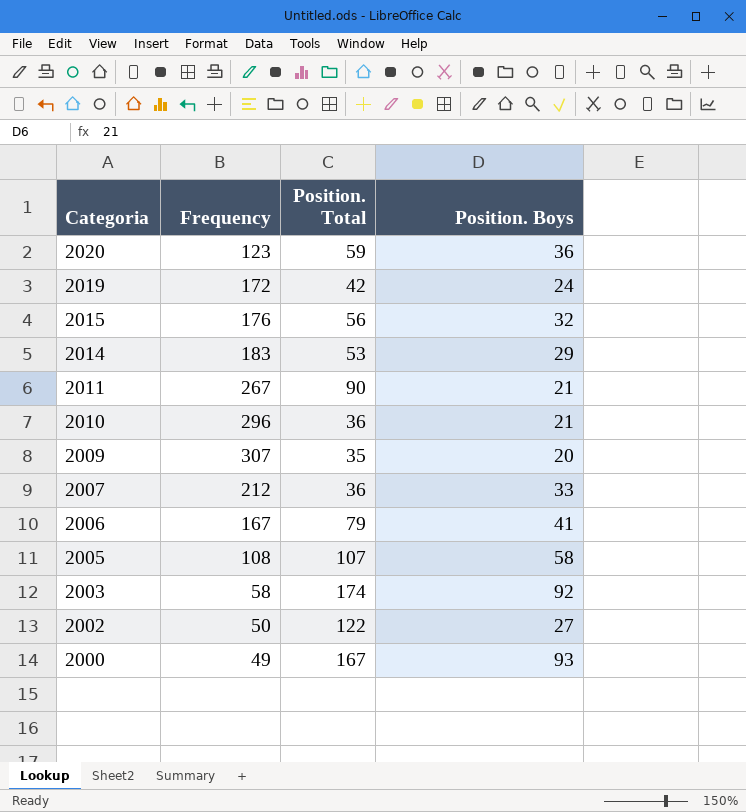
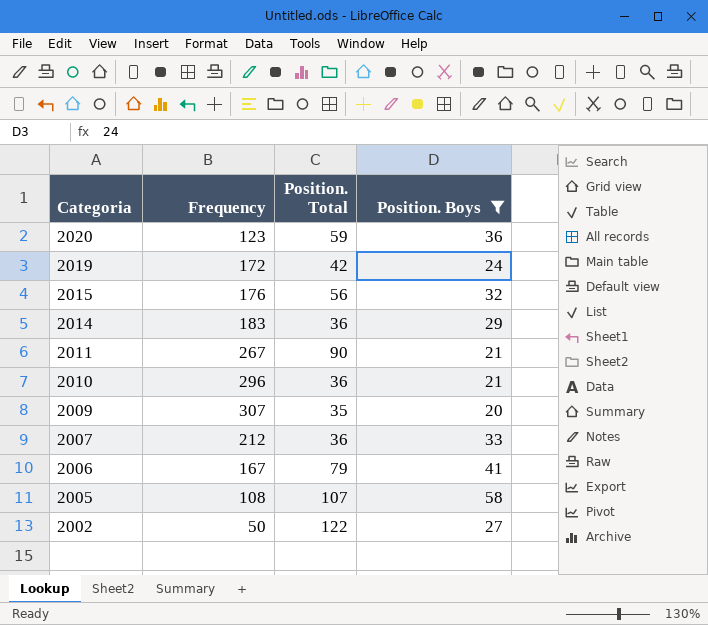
filter: none -> Position. Boys <= 58
2014 | Position. Total: 53 -> 36

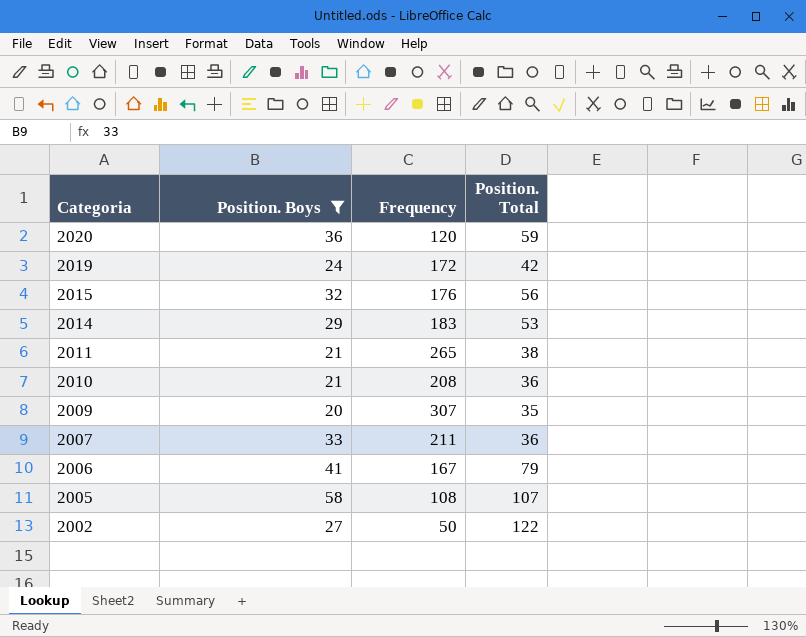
column Position. Boys | position: 4 -> 2
2020 | Frequency: 123 -> 120
2014 | Position. Total: 36 -> 53
2011 | Frequency: 267 -> 265
2011 | Position. Total: 90 -> 38
2010 | Frequency: 296 -> 208
2007 | Frequency: 212 -> 211

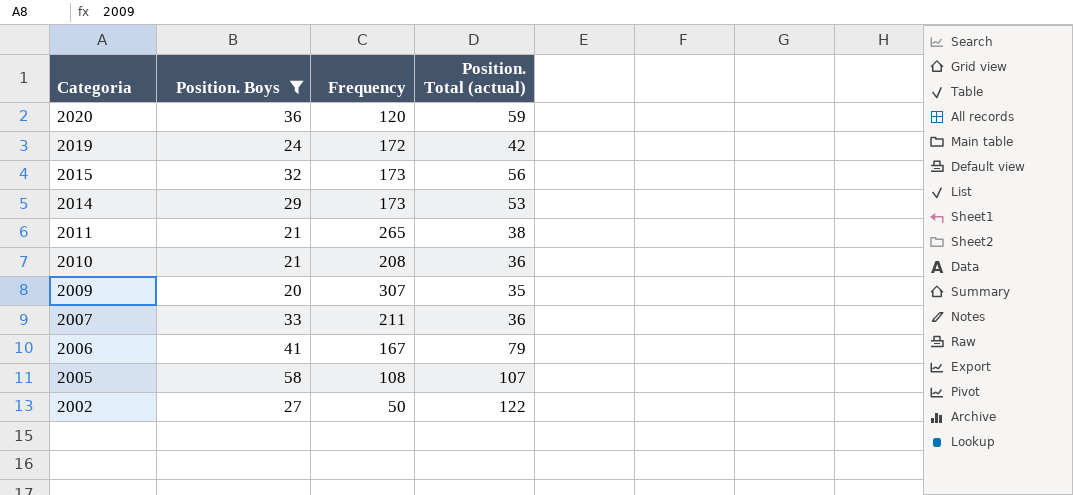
column name: Position. Total -> Position. Total (actual)
2015 | Frequency: 176 -> 173
2014 | Frequency: 183 -> 173

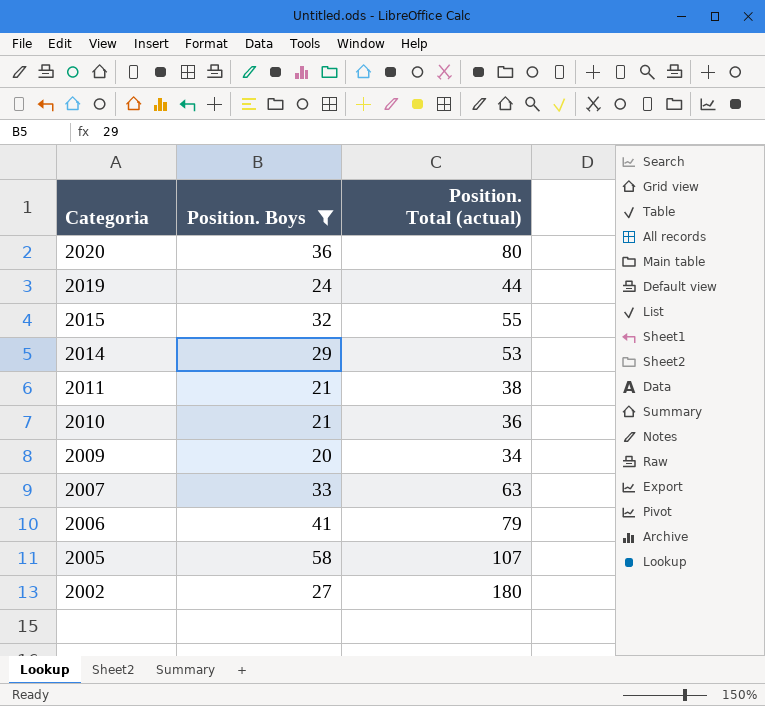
column Frequency | position: 3 -> none
2020 | Position. Total (actual): 59 -> 80
2019 | Position. Total (actual): 42 -> 44
2015 | Position. Total (actual): 56 -> 55
2009 | Position. Total (actual): 35 -> 34
2007 | Position. Total (actual): 36 -> 63
2002 | Position. Total (actual): 122 -> 180

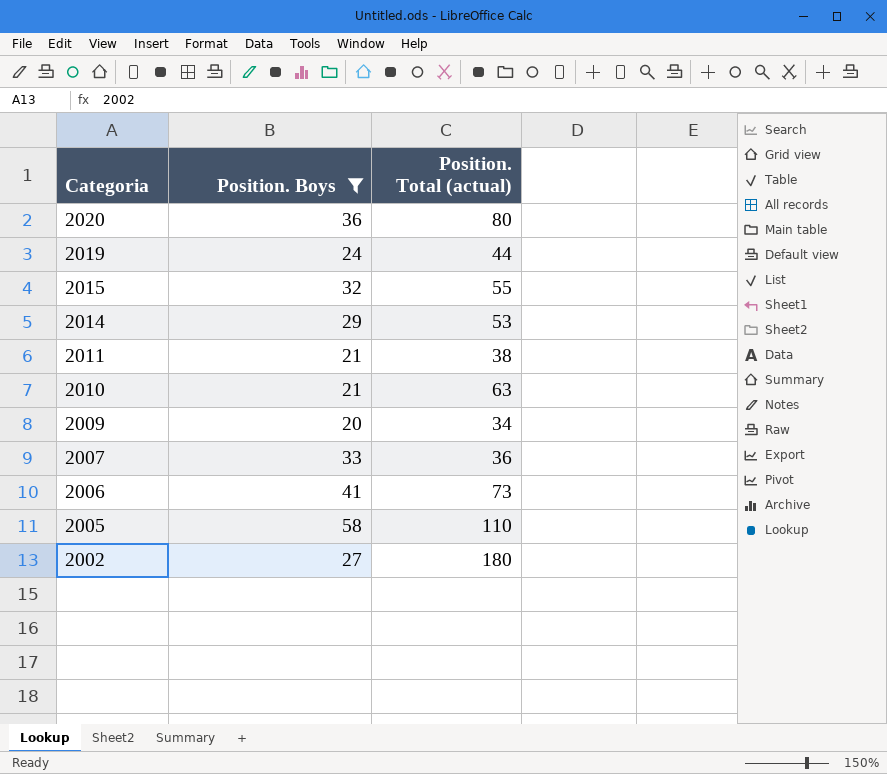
2010 | Position. Total (actual): 36 -> 63
2007 | Position. Total (actual): 63 -> 36
2006 | Position. Total (actual): 79 -> 73
2005 | Position. Total (actual): 107 -> 110

